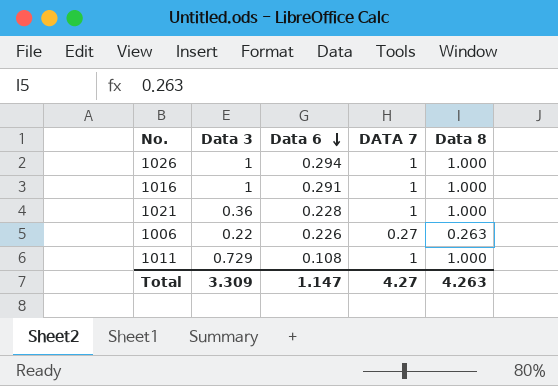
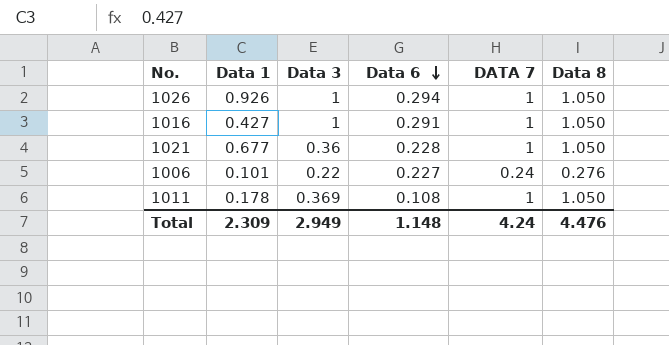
column Data 1 | position: none -> 2
1026 | Data 8: 1.000 -> 1.050
1016 | Data 8: 1.000 -> 1.050
1021 | Data 8: 1.000 -> 1.050
1006 | Data 6: 0.226 -> 0.227
1006 | DATA 7: 0.27 -> 0.24
1006 | Data 8: 0.263 -> 0.276
1011 | Data 3: 0.729 -> 0.369
1011 | Data 8: 1.000 -> 1.050
Total | Data 3: 3.309 -> 2.949
Total | Data 6: 1.147 -> 1.148
Total | DATA 7: 4.27 -> 4.24
Total | Data 8: 4.263 -> 4.476

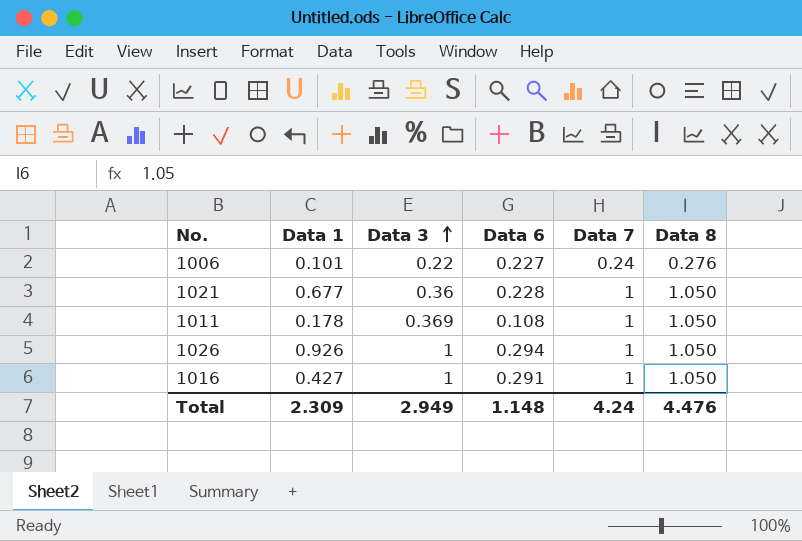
row order: Data 6 descending -> Data 3 ascending
column name: DATA 7 -> Data 7

